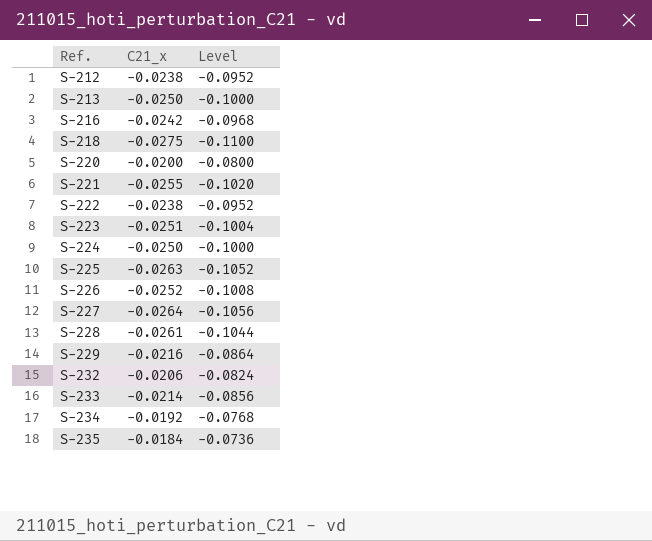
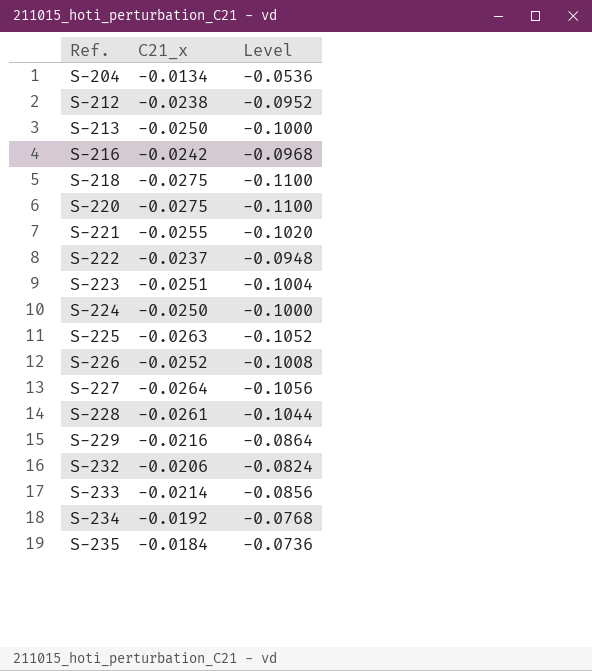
row S-204: none -> -0.0134 | -0.0536
S-220 | C21_x: -0.0200 -> -0.0275
S-220 | Level: -0.0800 -> -0.1100
S-222 | C21_x: -0.0238 -> -0.0237
S-222 | Level: -0.0952 -> -0.0948

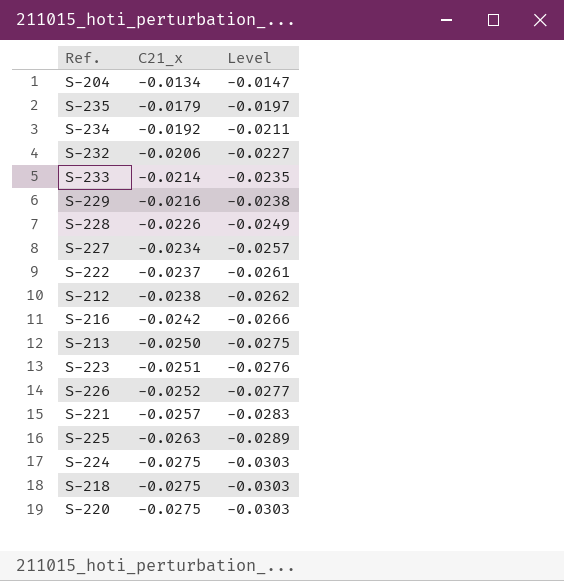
row order: Ref. ascending -> C21_x descending
column Level | formula: [C21_x] * 4 -> [C21_x] * 1.1
S-235 | C21_x: -0.0184 -> -0.0179
S-228 | C21_x: -0.0261 -> -0.0226
S-227 | C21_x: -0.0264 -> -0.0234
S-221 | C21_x: -0.0255 -> -0.0257
S-224 | C21_x: -0.0250 -> -0.0275

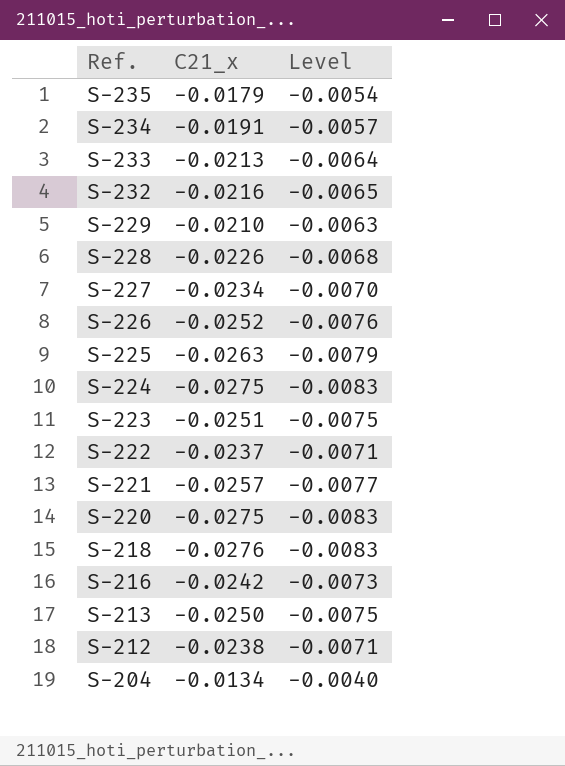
row order: C21_x descending -> Ref. descending
column Level | formula: [C21_x] * 1.1 -> [C21_x] * 0.3
S-234 | C21_x: -0.0192 -> -0.0191
S-233 | C21_x: -0.0214 -> -0.0213
S-232 | C21_x: -0.0206 -> -0.0216
S-229 | C21_x: -0.0216 -> -0.0210
S-218 | C21_x: -0.0275 -> -0.0276

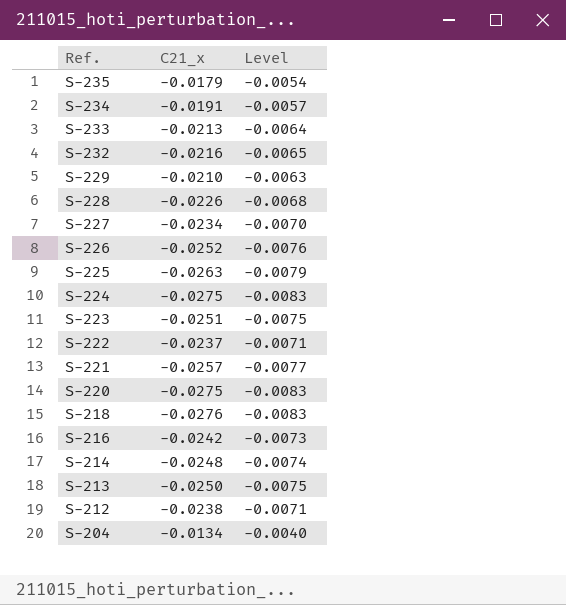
row S-214: none -> -0.0248 | -0.0074

